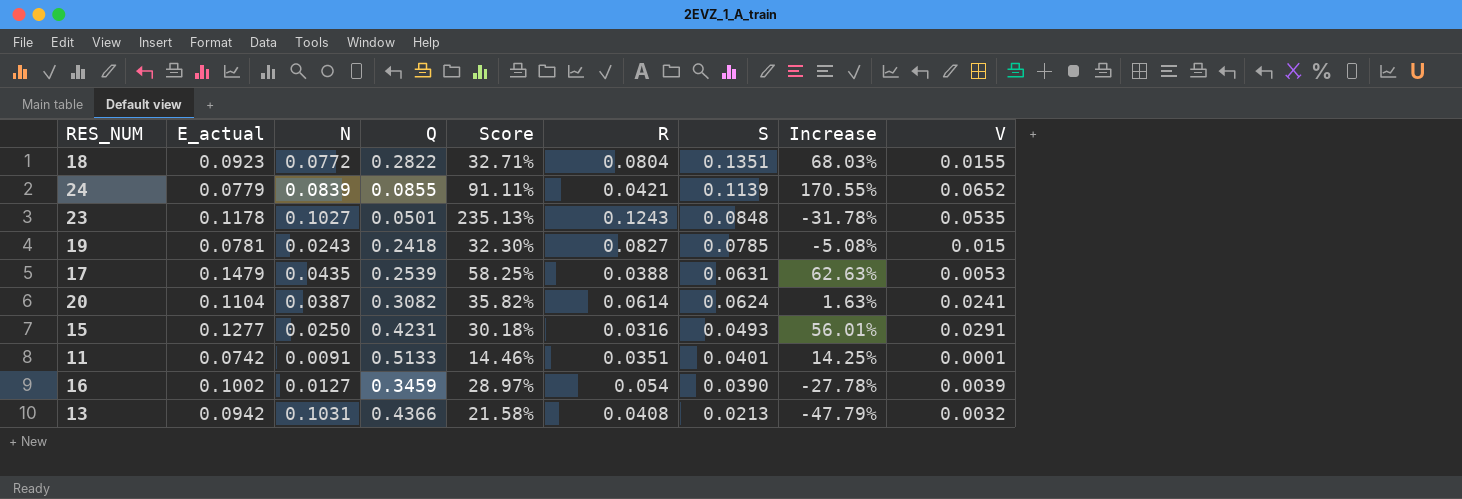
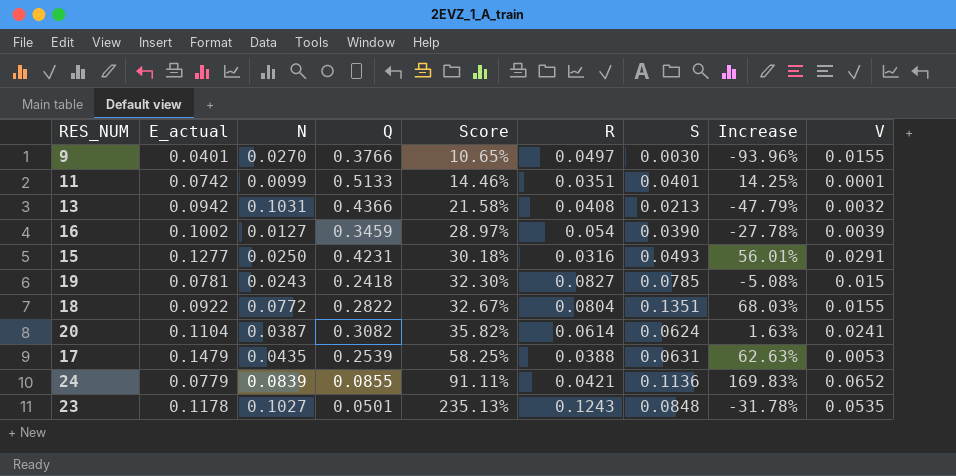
row order: S descending -> Score ascending
row 9: none -> 0.0401 | 0.0270 | 0.3766 | 10.65% | 0.0497 | 0.0030 | -93.96% | 0.0155
11 | N: 0.0091 -> 0.0099
18 | E_actual: 0.0923 -> 0.0922
18 | Score: 32.71% -> 32.67%
24 | S: 0.1139 -> 0.1136
24 | Increase: 170.55% -> 169.83%

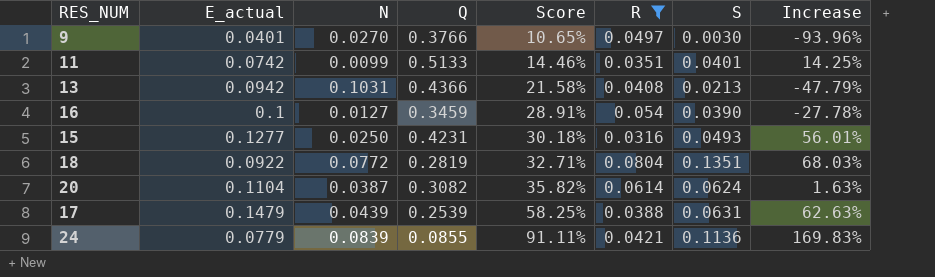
filter: none -> R <= 0.0804
column V | position: 9 -> none
16 | E_actual: 0.1002 -> 0.1
16 | Score: 28.97% -> 28.91%
18 | Q: 0.2822 -> 0.2819
18 | Score: 32.67% -> 32.71%
17 | N: 0.0435 -> 0.0439

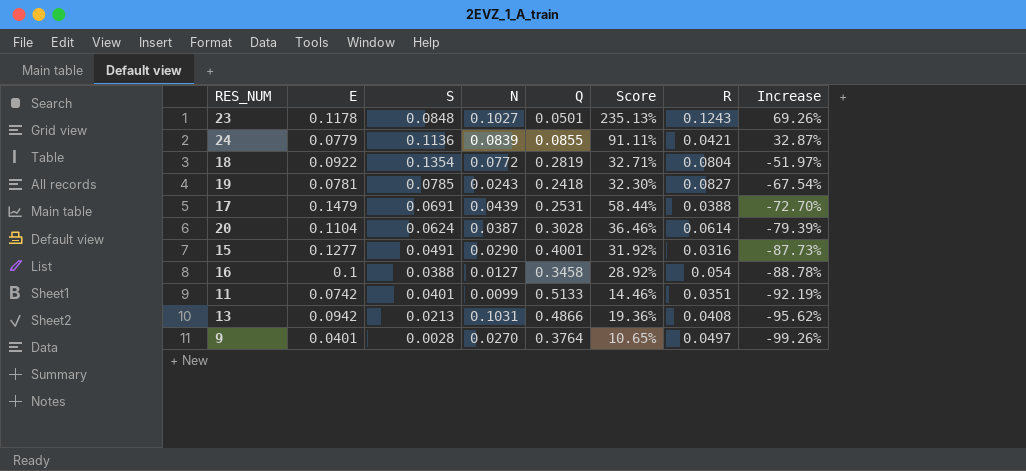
filter: R <= 0.0804 -> none
row order: Score ascending -> Increase descending
column name: E_actual -> E
column S | position: 7 -> 3
column Increase | formula: ([S] - [R]) / [R] -> ([S] - [Q]) / [Q]
18 | S: 0.1351 -> 0.1354
17 | S: 0.0631 -> 0.0691
17 | Q: 0.2539 -> 0.2531
17 | Score: 58.25% -> 58.44%
20 | Q: 0.3082 -> 0.3028
20 | Score: 35.82% -> 36.46%
15 | S: 0.0493 -> 0.0491
15 | N: 0.0250 -> 0.0290
15 | Q: 0.4231 -> 0.4001
15 | Score: 30.18% -> 31.92%
16 | S: 0.0390 -> 0.0388
16 | Q: 0.3459 -> 0.3458
16 | Score: 28.91% -> 28.92%
13 | Q: 0.4366 -> 0.4866
13 | Score: 21.58% -> 19.36%
9 | S: 0.0030 -> 0.0028
9 | Q: 0.3766 -> 0.3764

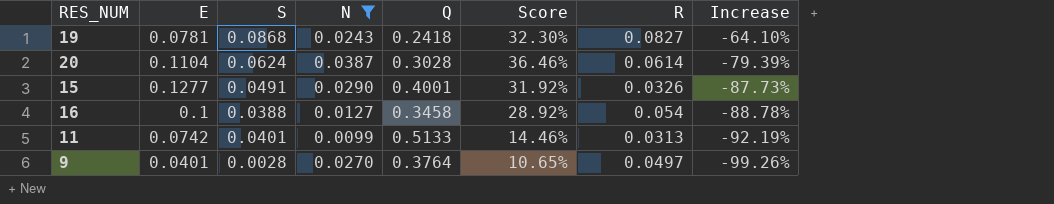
filter: none -> N <= 0.0387
19 | S: 0.0785 -> 0.0868
19 | Increase: -67.54% -> -64.10%
15 | R: 0.0316 -> 0.0326
11 | R: 0.0351 -> 0.0313

